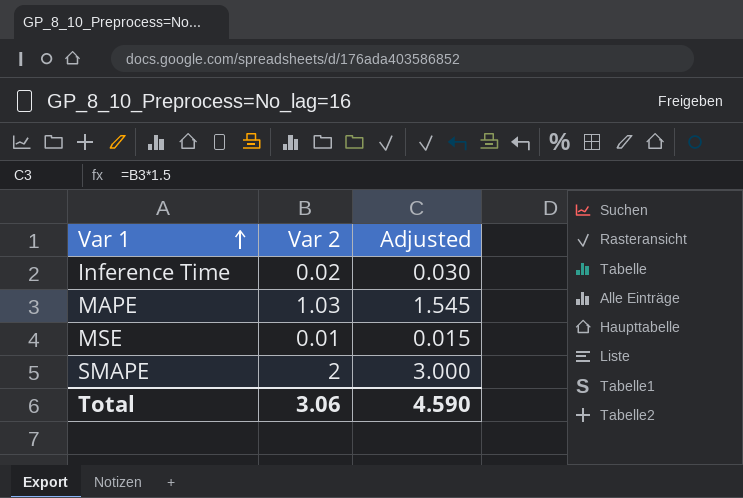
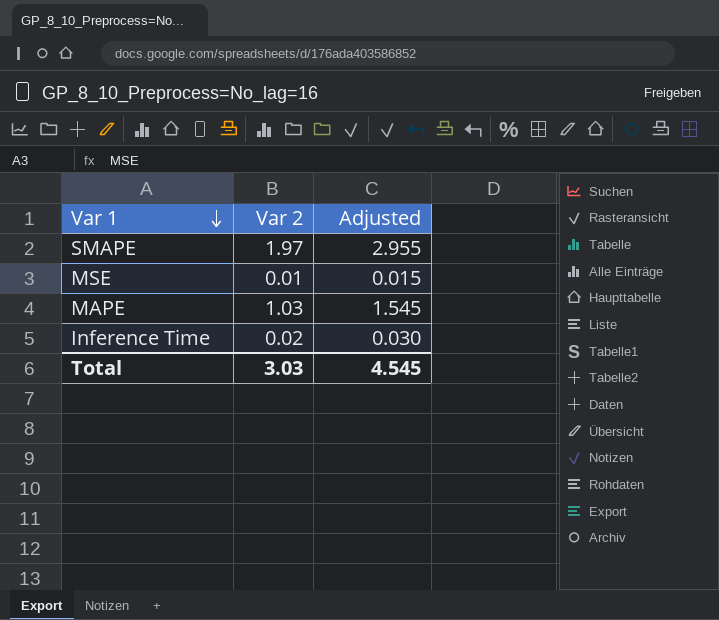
row order: Var 1 ascending -> Var 1 descending
SMAPE | Var 2: 2 -> 1.97
SMAPE | Adjusted: 3.000 -> 2.955
Total | Var 2: 3.06 -> 3.03
Total | Adjusted: 4.590 -> 4.545

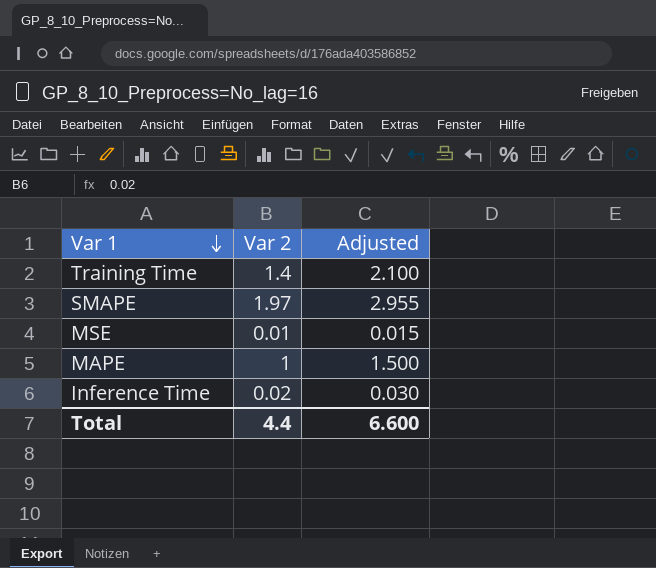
row Training Time: none -> 1.4 | 2.100
MAPE | Var 2: 1.03 -> 1
MAPE | Adjusted: 1.545 -> 1.500
Total | Var 2: 3.03 -> 4.4
Total | Adjusted: 4.545 -> 6.600

